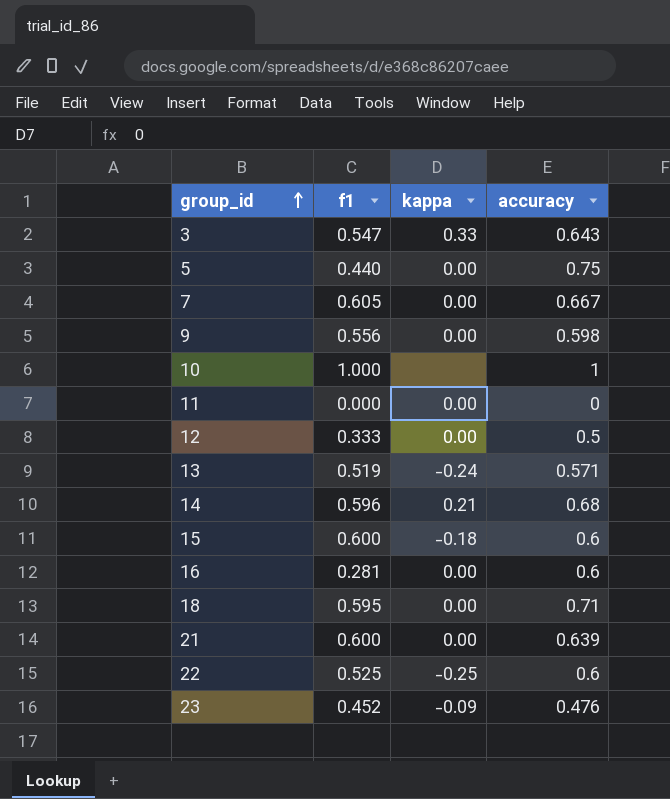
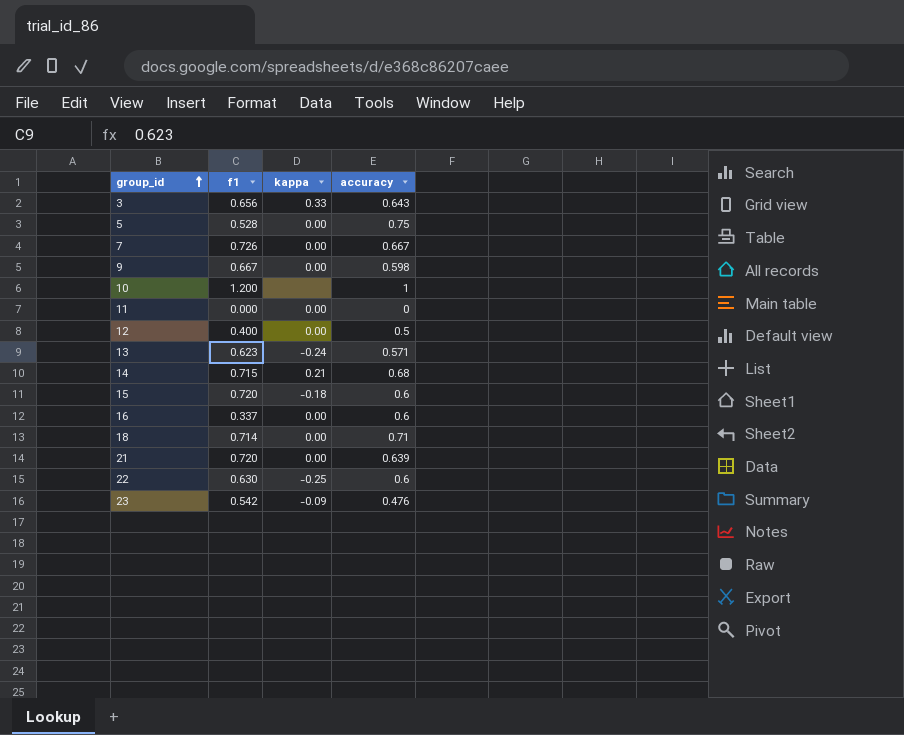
3 | f1: 0.547 -> 0.656
5 | f1: 0.440 -> 0.528
7 | f1: 0.605 -> 0.726
9 | f1: 0.556 -> 0.667
10 | f1: 1.000 -> 1.200
12 | f1: 0.333 -> 0.400
13 | f1: 0.519 -> 0.623
14 | f1: 0.596 -> 0.715
15 | f1: 0.600 -> 0.720
16 | f1: 0.281 -> 0.337
18 | f1: 0.595 -> 0.714
21 | f1: 0.600 -> 0.720
22 | f1: 0.525 -> 0.630
23 | f1: 0.452 -> 0.542

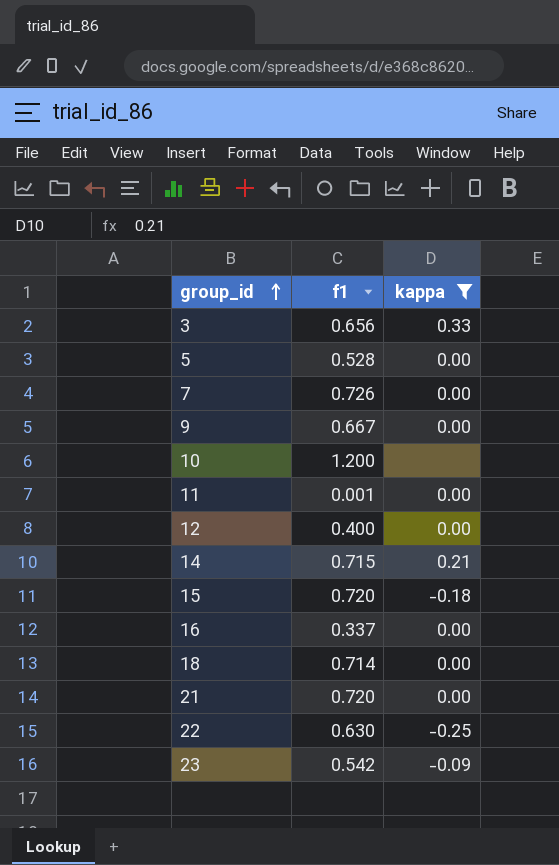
filter: none -> kappa != -0.24
column accuracy | position: 4 -> none
11 | f1: 0.000 -> 0.001

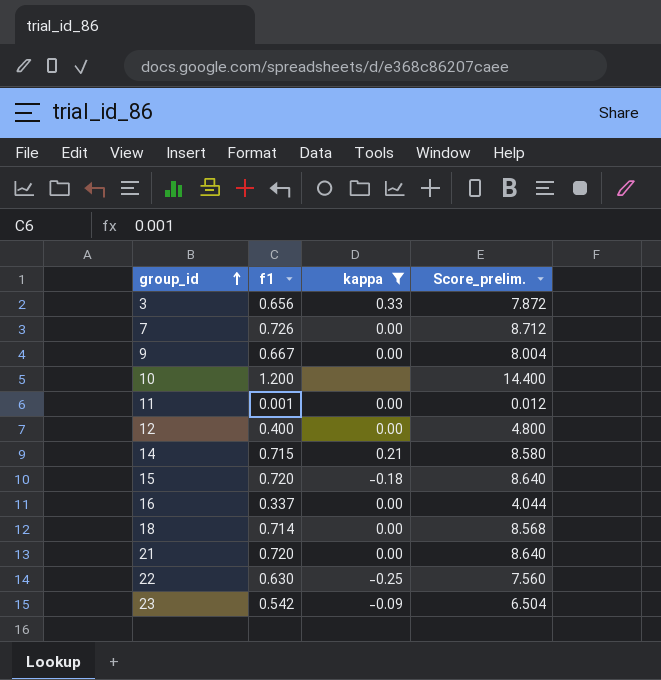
column Score_prelim. | formula: none -> [f1] * 12
row 5: 0.528 | 0.00 -> none

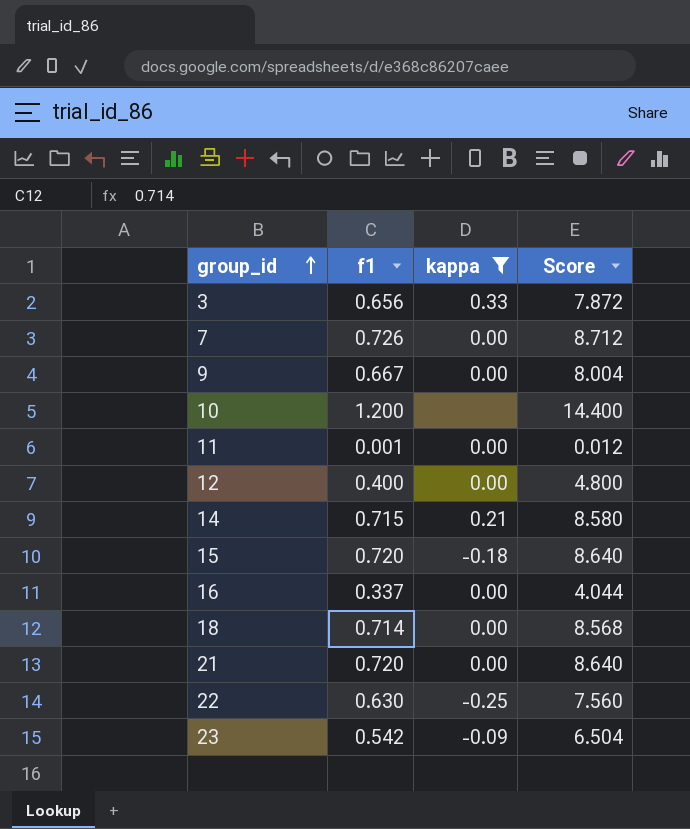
column name: Score_prelim. -> Score

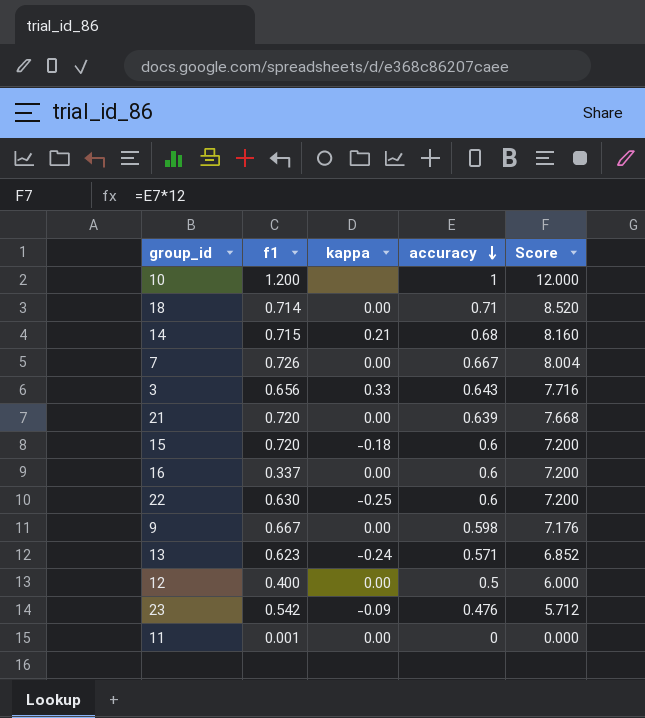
filter: kappa != -0.24 -> none
row order: group_id ascending -> accuracy descending
column accuracy | position: none -> 4
column Score | formula: [f1] * 12 -> [accuracy] * 12

